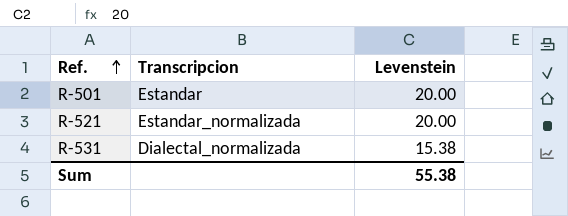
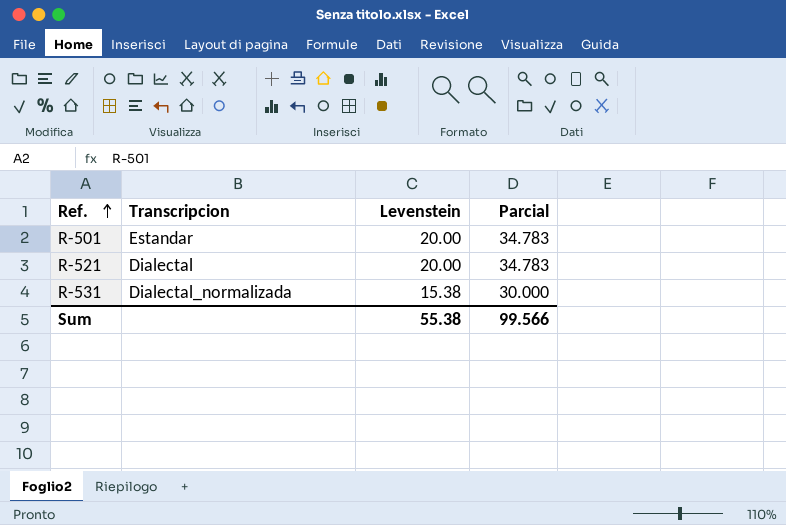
column Parcial | position: none -> 4
R-521 | Transcripcion: Estandar_normalizada -> Dialectal

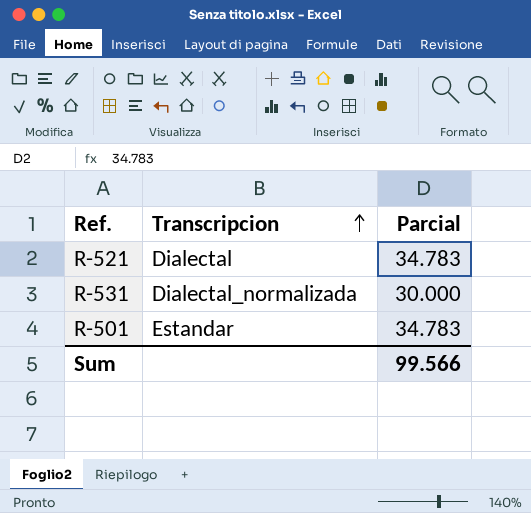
row order: Ref. ascending -> Transcripcion ascending
column Levenstein | position: 3 -> none

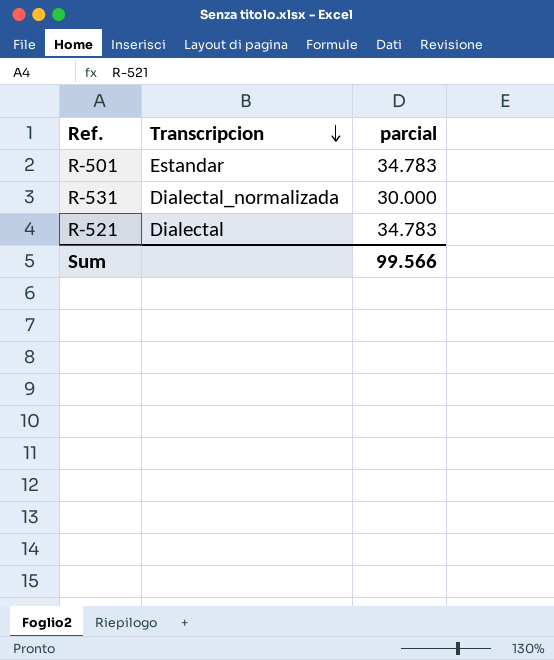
row order: Transcripcion ascending -> Transcripcion descending
column name: Parcial -> parcial

